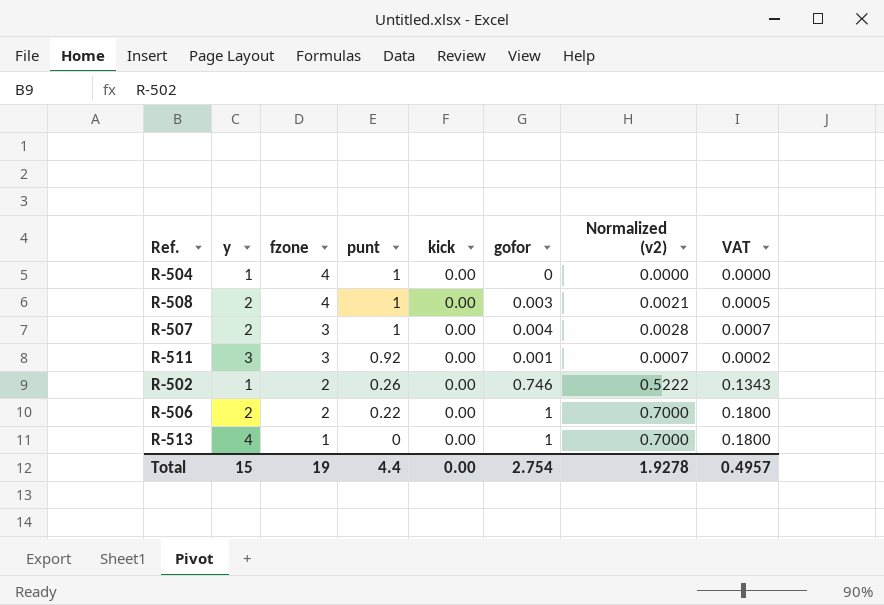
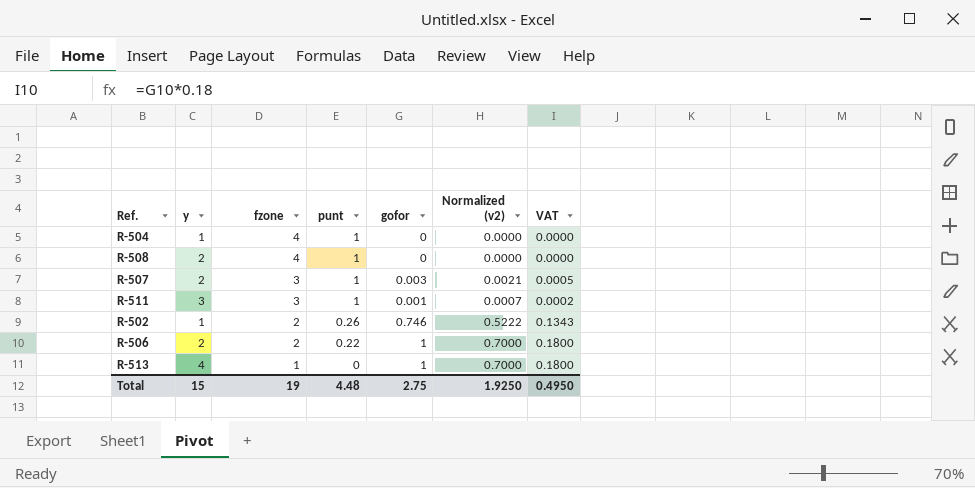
column kick | position: 5 -> none
R-508 | gofor: 0.003 -> 0
R-508 | Normalized (v2): 0.0021 -> 0.0000
R-508 | VAT: 0.0005 -> 0.0000
R-507 | gofor: 0.004 -> 0.003
R-507 | Normalized (v2): 0.0028 -> 0.0021
R-507 | VAT: 0.0007 -> 0.0005
R-511 | punt: 0.92 -> 1
Total | punt: 4.4 -> 4.48
Total | gofor: 2.754 -> 2.75
Total | Normalized (v2): 1.9278 -> 1.9250
Total | VAT: 0.4957 -> 0.4950

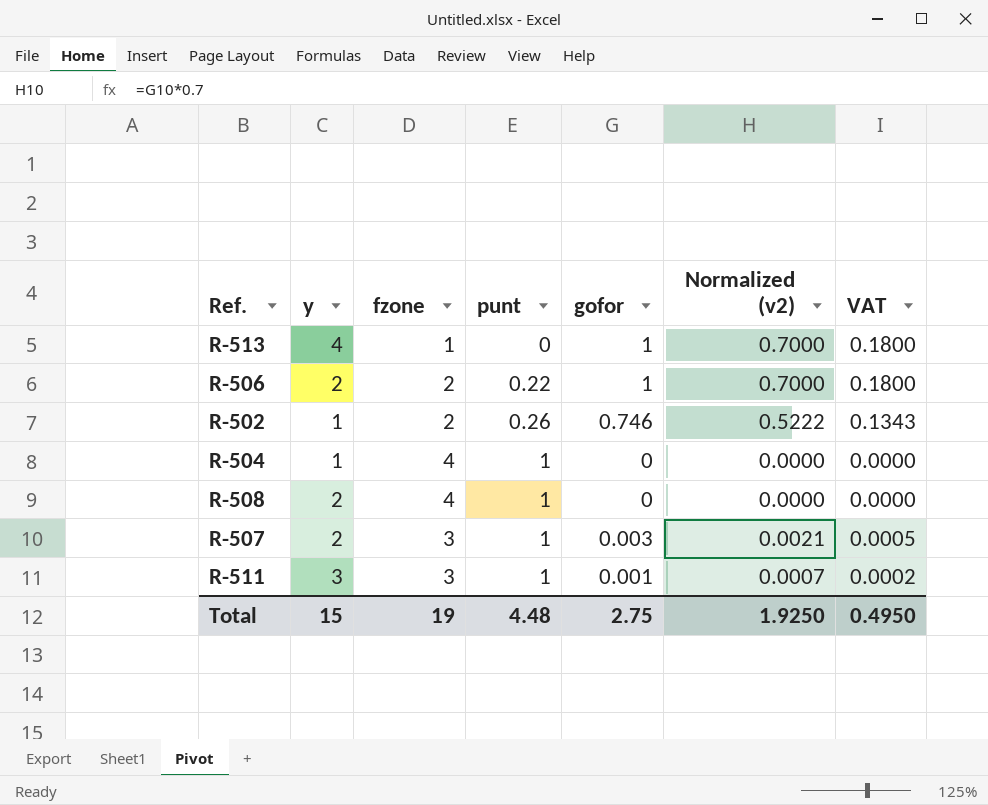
row order: fzone descending -> punt ascending

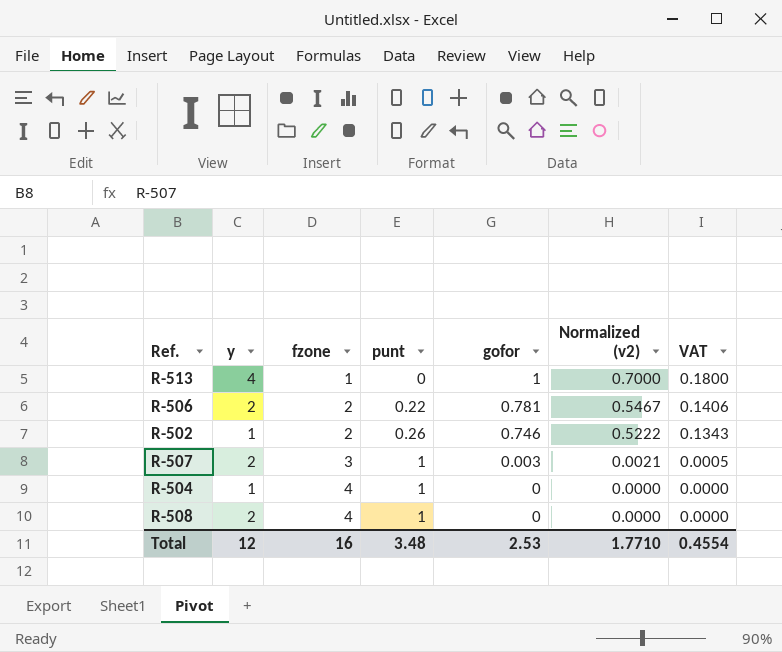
row order: punt ascending -> fzone ascending
row R-511: 3 | 3 | 1 | 0.001 | 0.0007 | 0.0002 -> none
R-506 | gofor: 1 -> 0.781
R-506 | Normalized (v2): 0.7000 -> 0.5467
R-506 | VAT: 0.1800 -> 0.1406
Total | y: 15 -> 12
Total | fzone: 19 -> 16
Total | punt: 4.48 -> 3.48
Total | gofor: 2.75 -> 2.53
Total | Normalized (v2): 1.9250 -> 1.7710
Total | VAT: 0.4950 -> 0.4554

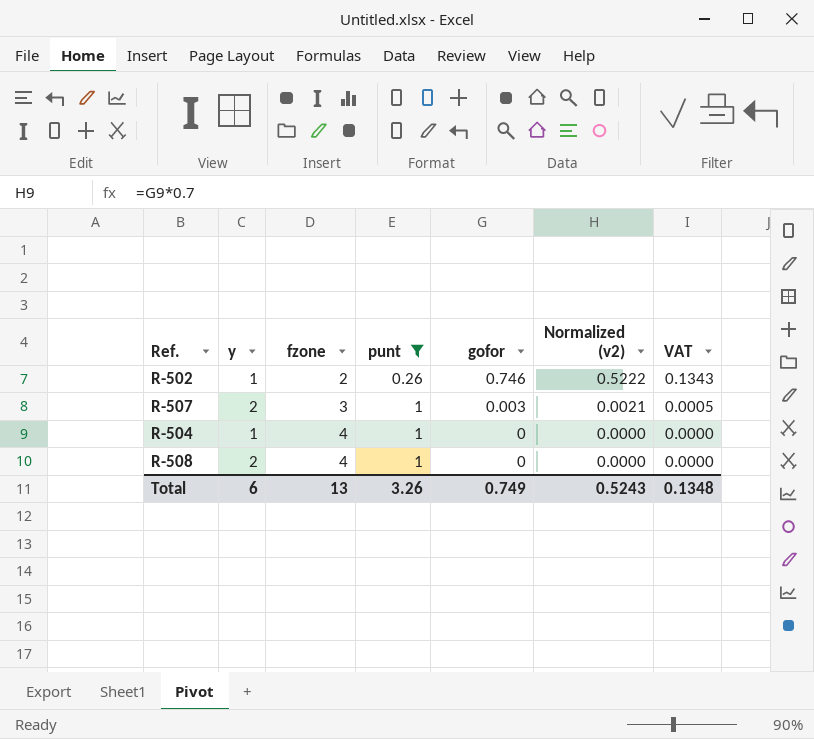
filter: none -> punt >= 0.26
Total | y: 12 -> 6
Total | fzone: 16 -> 13
Total | punt: 3.48 -> 3.26
Total | gofor: 2.53 -> 0.749
Total | Normalized (v2): 1.7710 -> 0.5243
Total | VAT: 0.4554 -> 0.1348

